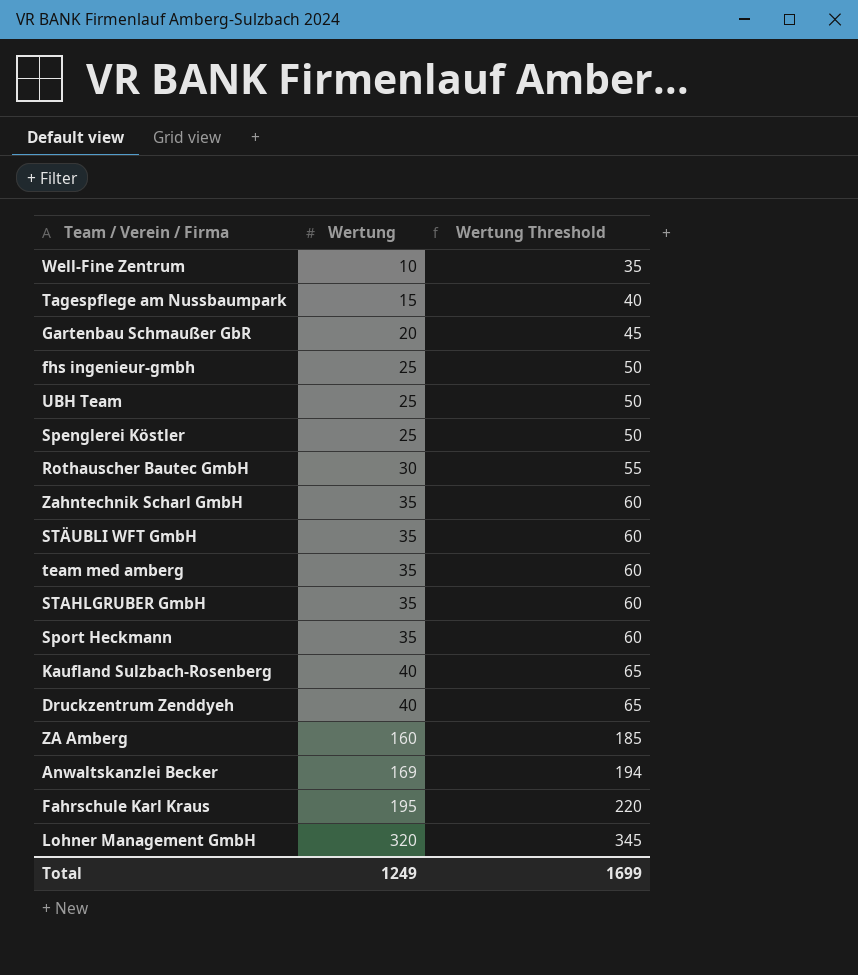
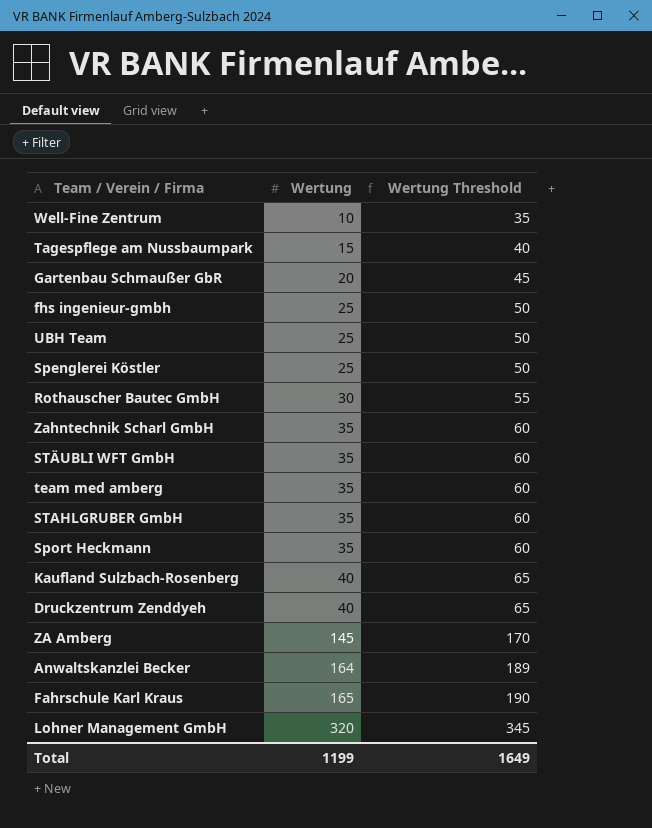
ZA Amberg | Wertung: 160 -> 145
ZA Amberg | Wertung Threshold: 185 -> 170
Anwaltskanzlei Becker | Wertung: 169 -> 164
Anwaltskanzlei Becker | Wertung Threshold: 194 -> 189
Fahrschule Karl Kraus | Wertung: 195 -> 165
Fahrschule Karl Kraus | Wertung Threshold: 220 -> 190
Total | Wertung: 1249 -> 1199
Total | Wertung Threshold: 1699 -> 1649

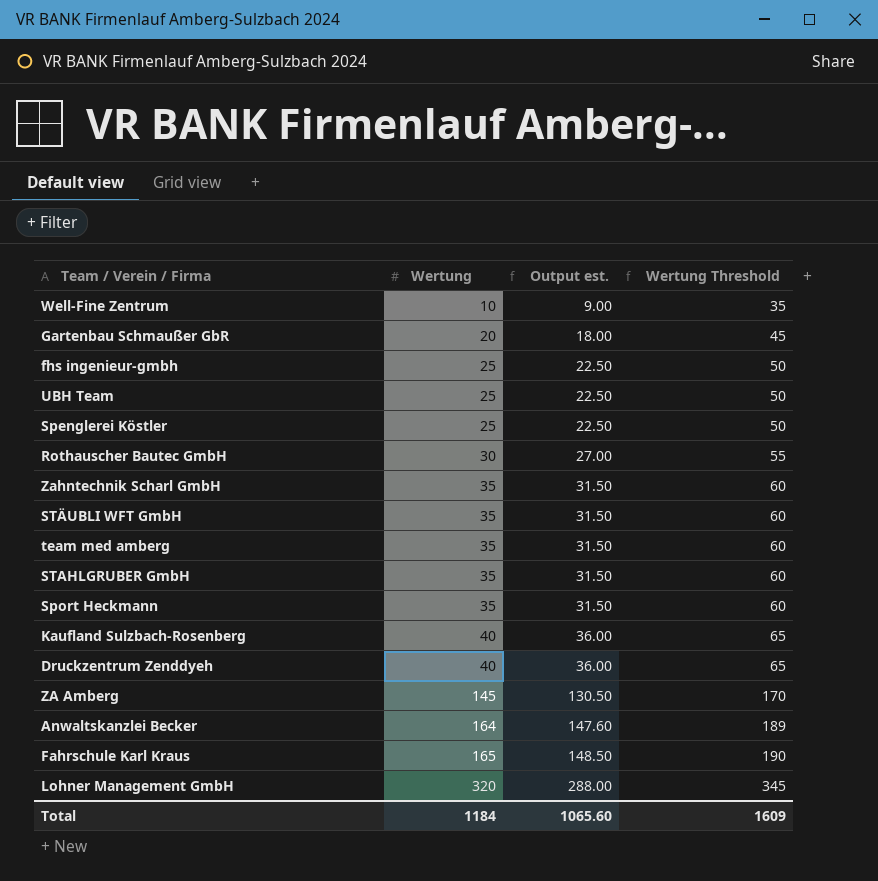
column Output est. | formula: none -> [Wertung] * 0.9
row Tagespflege am Nussbaumpark: 15 | 40 -> none
Total | Wertung: 1199 -> 1184
Total | Wertung Threshold: 1649 -> 1609

